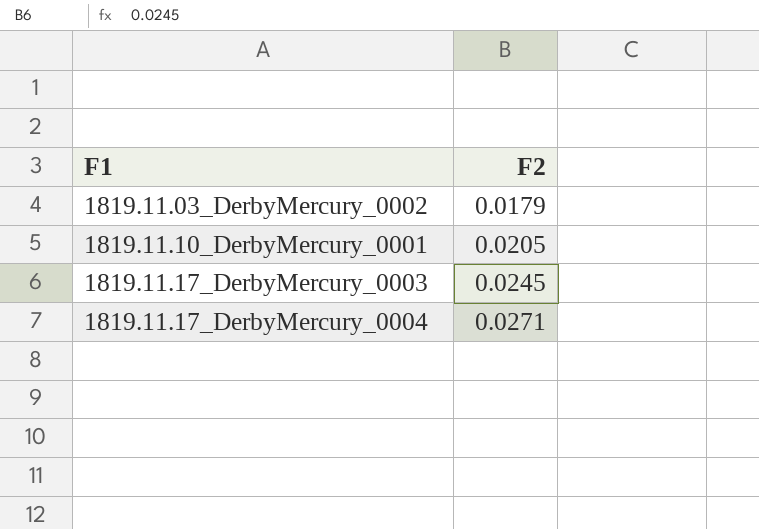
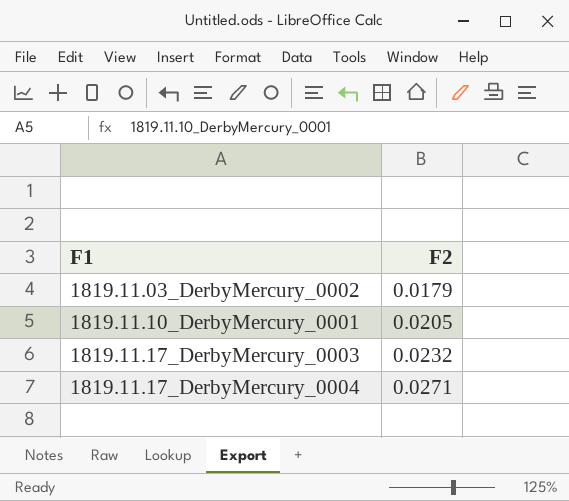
1819.11.17_DerbyMercury_0003 | F2: 0.0245 -> 0.0232

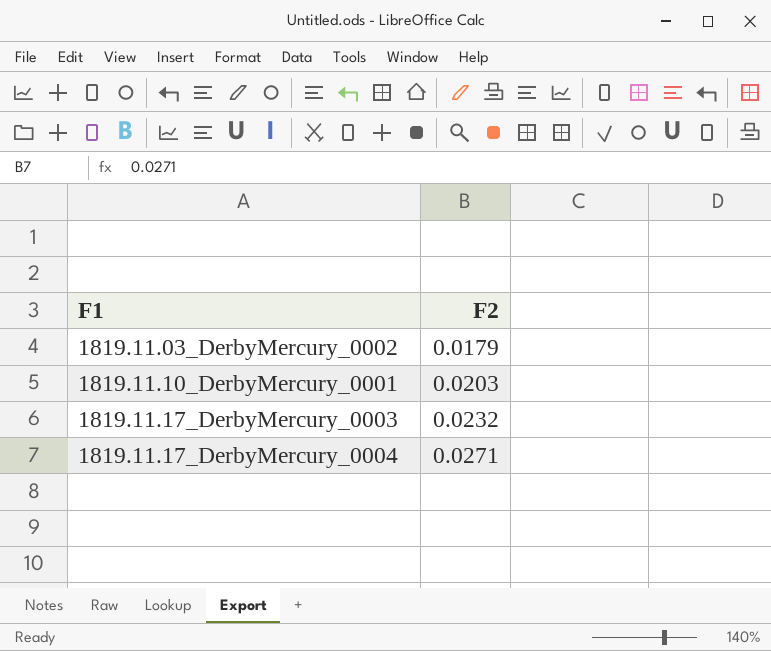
1819.11.10_DerbyMercury_0001 | F2: 0.0205 -> 0.0203

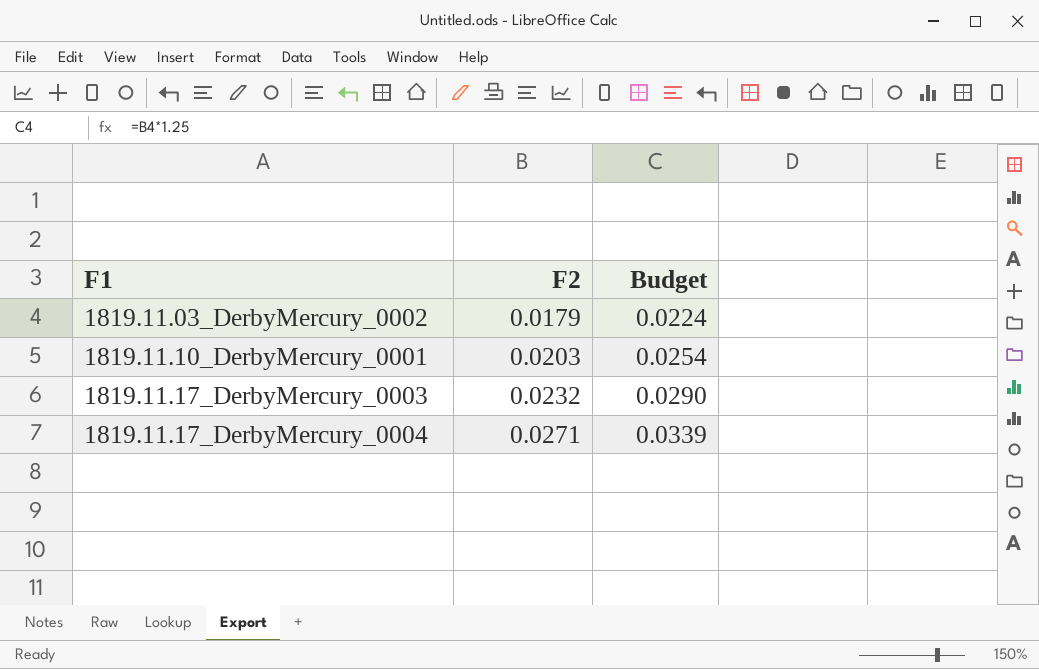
column Budget | formula: none -> [F2] * 1.25

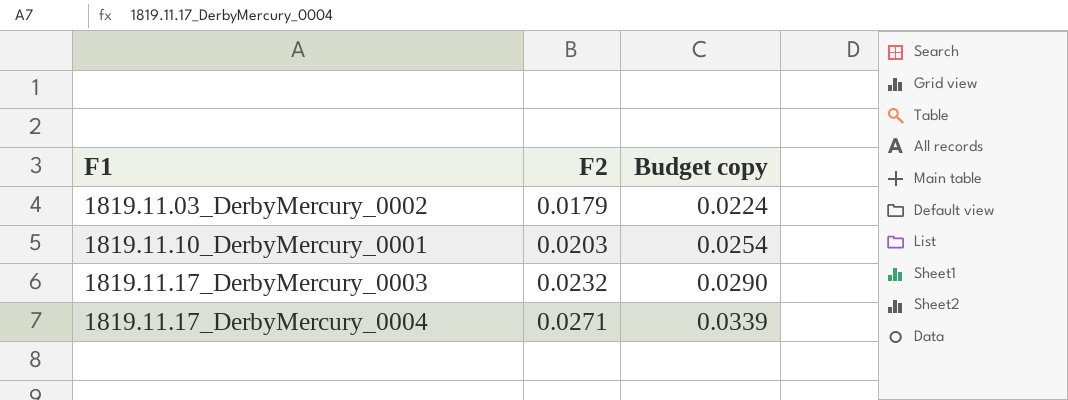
column name: Budget -> Budget copy

